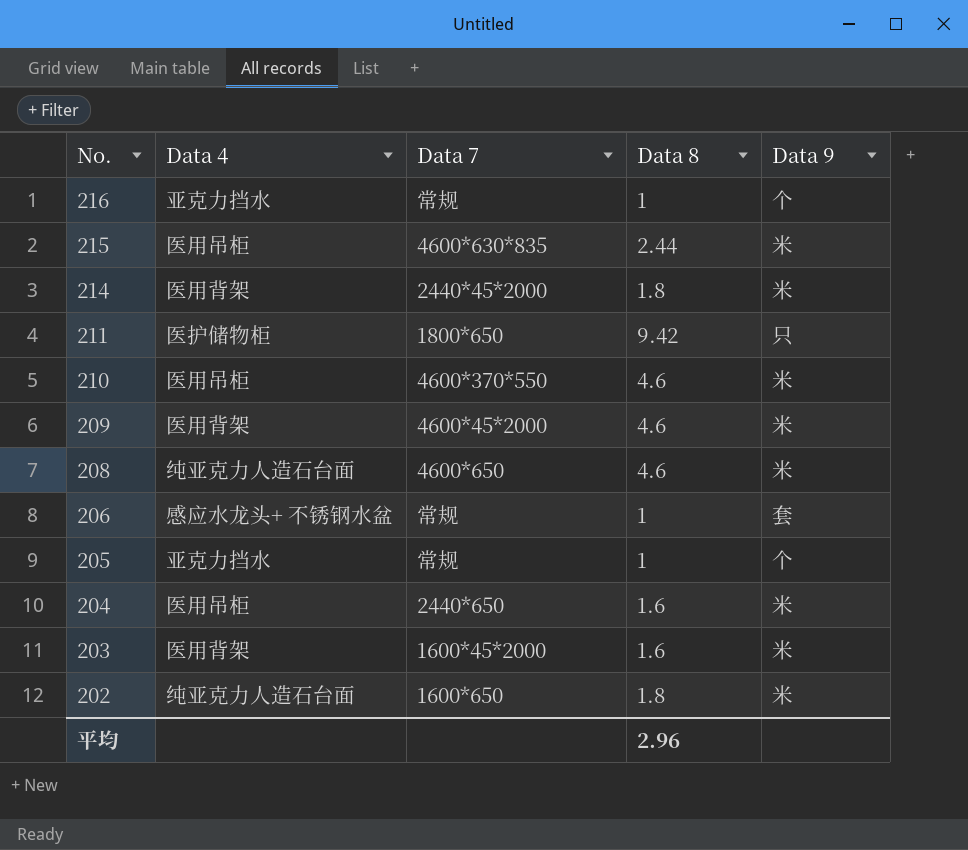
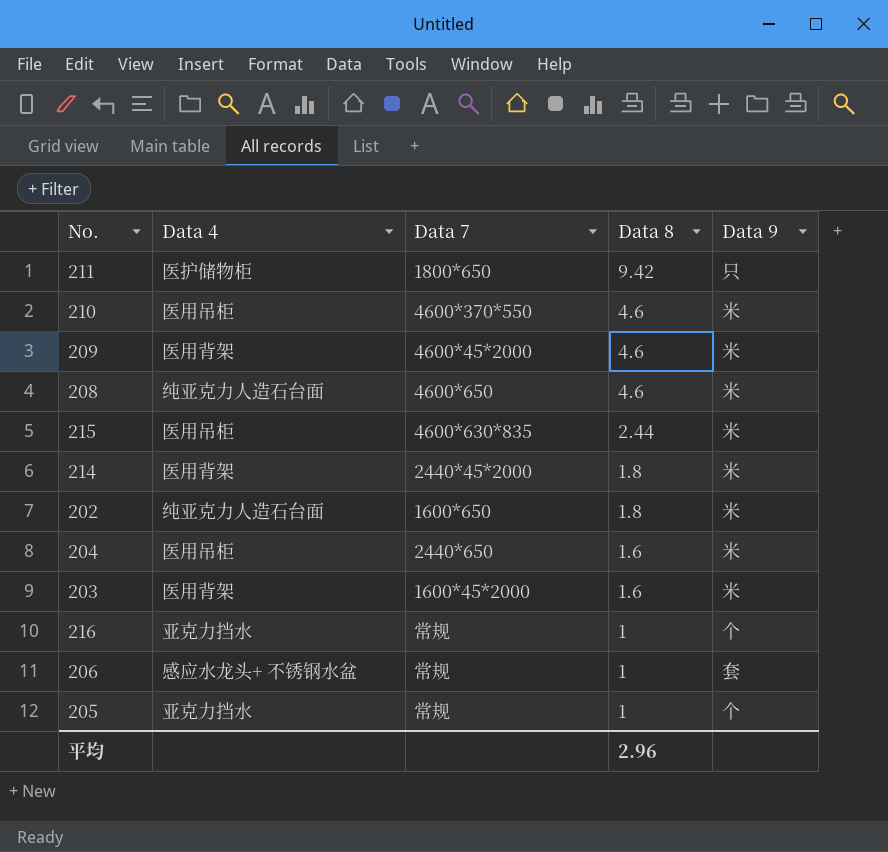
row order: No. descending -> Data 8 descending

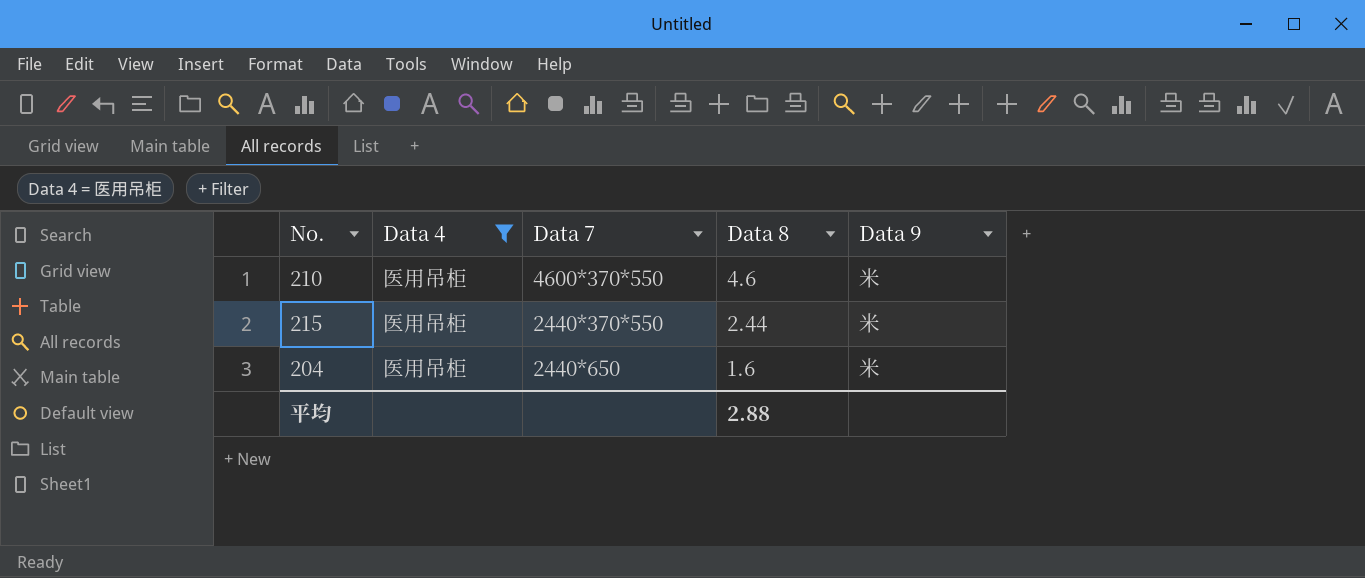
filter: none -> Data 4 = 医用吊柜
215 | Data 7: 4600*630*835 -> 2440*370*550
平均 | Data 8: 2.96 -> 2.88

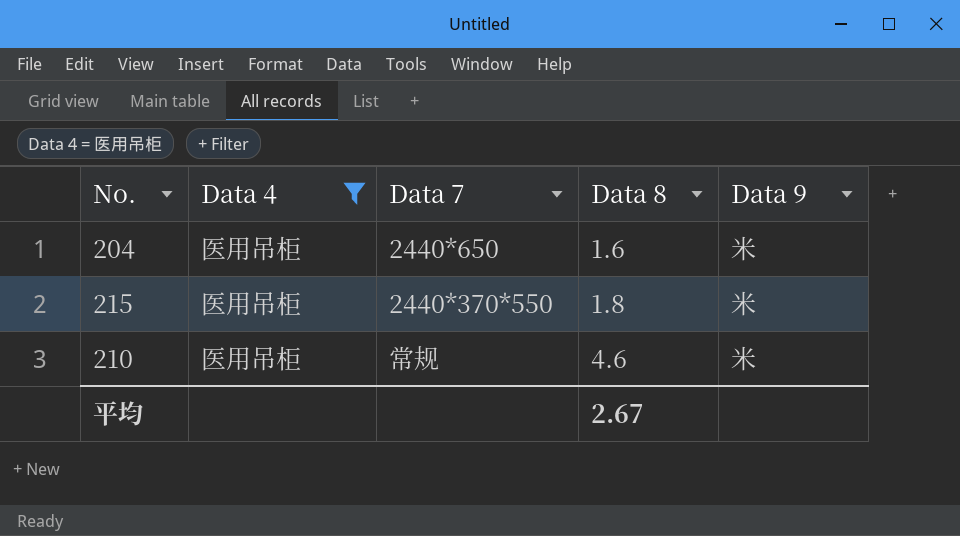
row order: Data 8 descending -> Data 8 ascending
215 | Data 8: 2.44 -> 1.8
210 | Data 7: 4600*370*550 -> 常规
平均 | Data 8: 2.88 -> 2.67

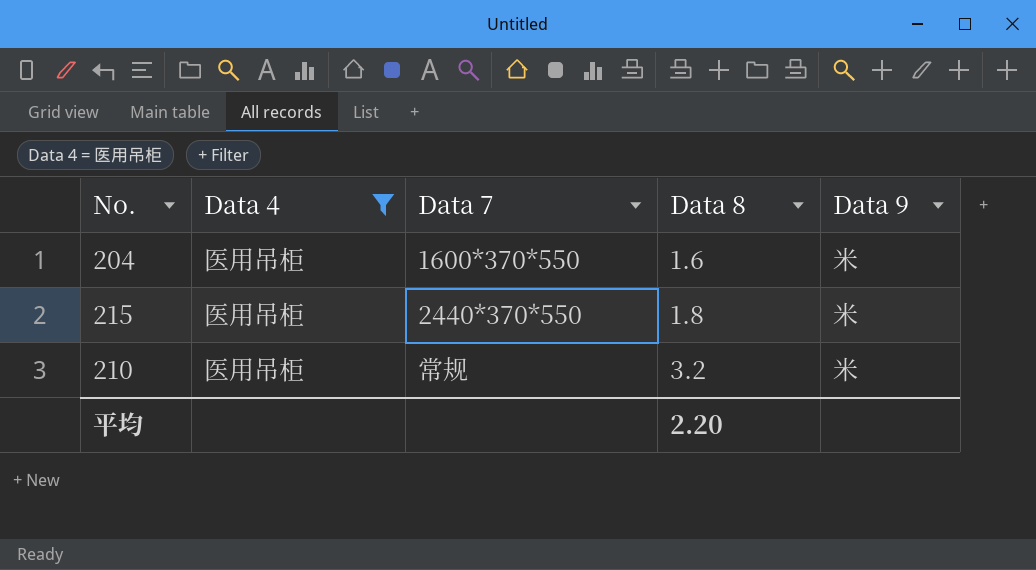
204 | Data 7: 2440*650 -> 1600*370*550
210 | Data 8: 4.6 -> 3.2
平均 | Data 8: 2.67 -> 2.20

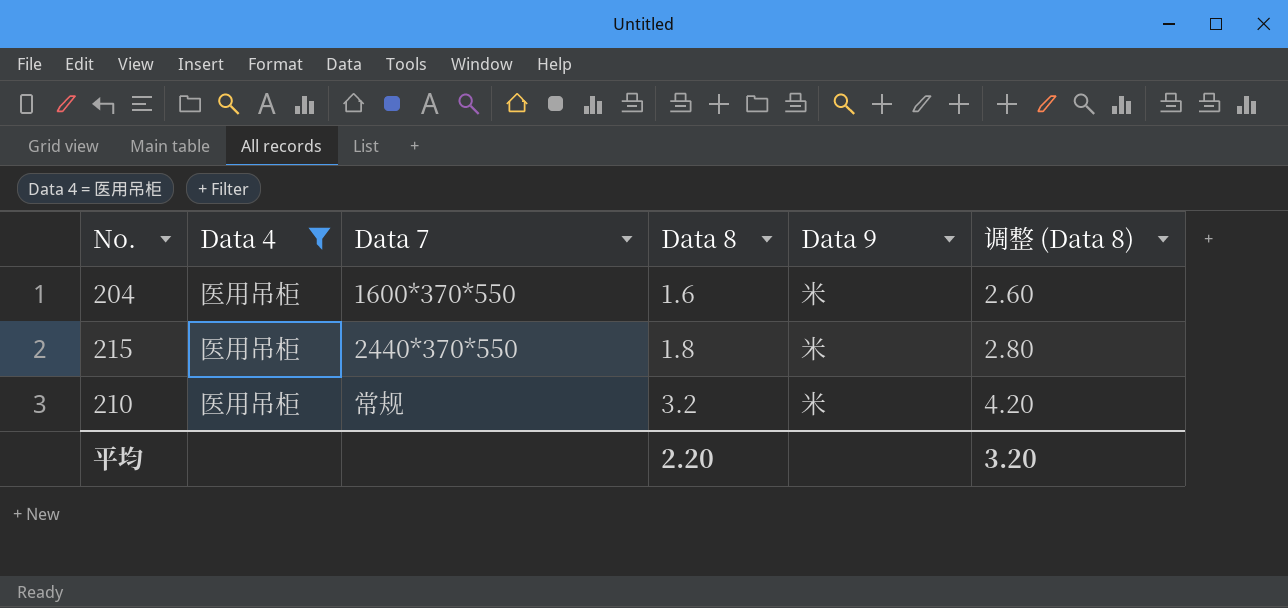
column 调整 (Data 8) | formula: none -> [Data 8] + 1

